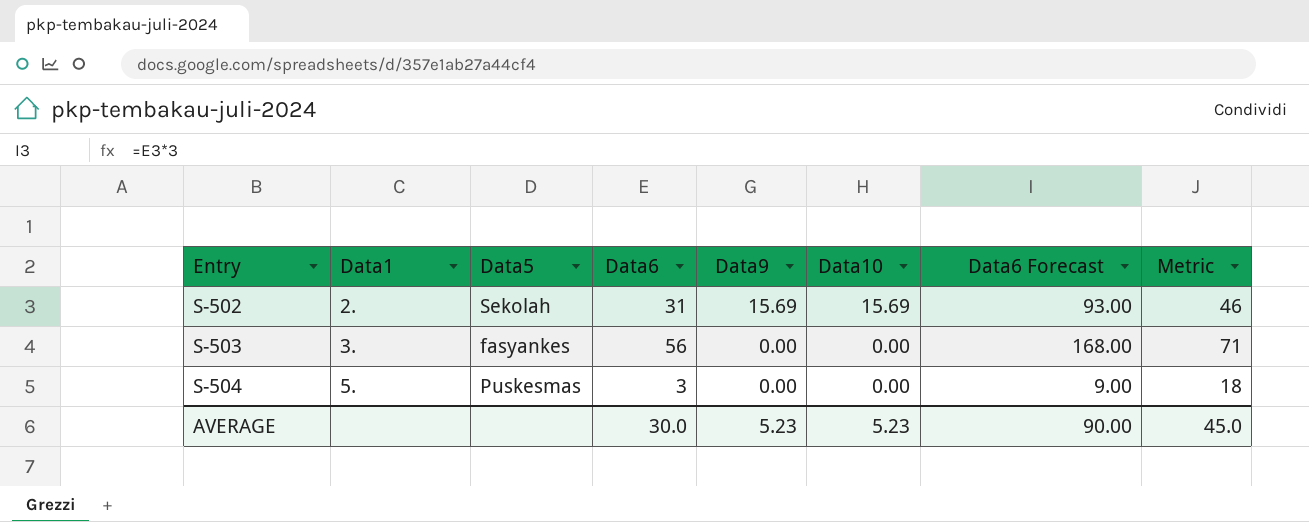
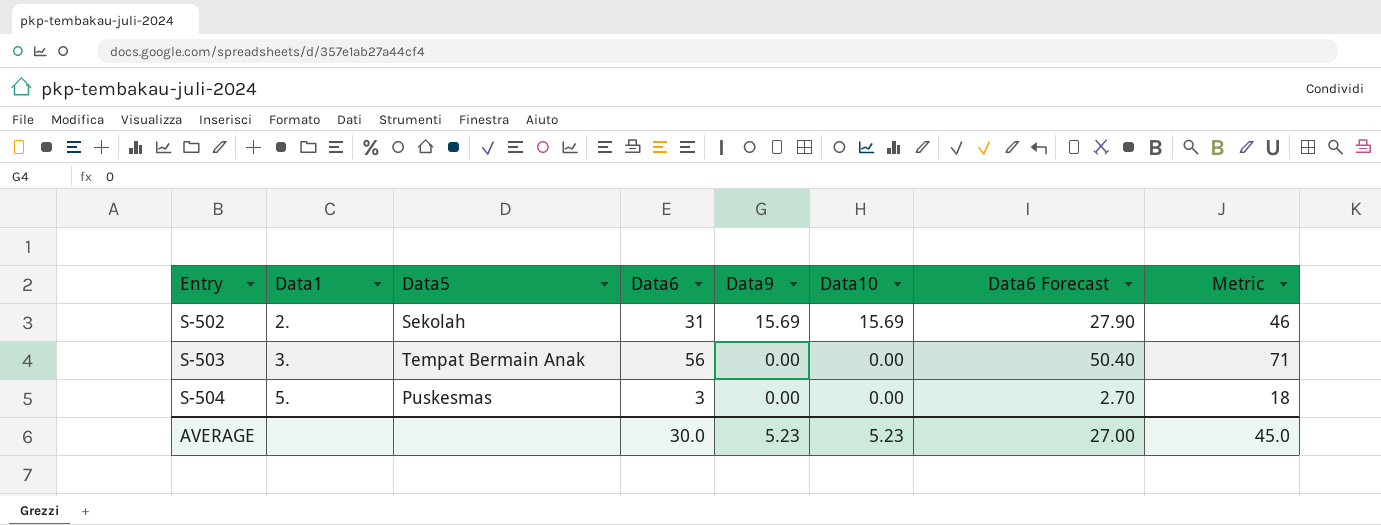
column Data6 Forecast | formula: [Data6] * 3 -> [Data6] * 0.9
S-503 | Data5: fasyankes -> Tempat Bermain Anak
AVERAGE | Data6 Forecast: 90.00 -> 27.00

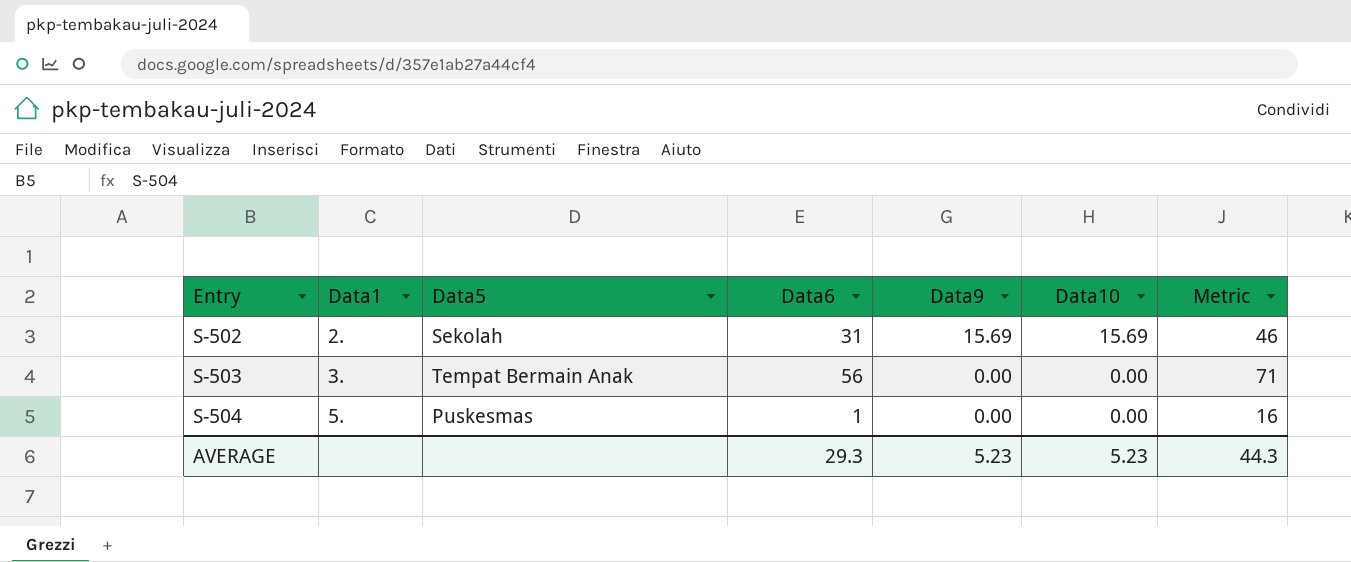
column Data6 Forecast | formula: [Data6] * 0.9 -> none
S-504 | Data6: 3 -> 1
S-504 | Metric: 18 -> 16
AVERAGE | Data6: 30.0 -> 29.3
AVERAGE | Metric: 45.0 -> 44.3

